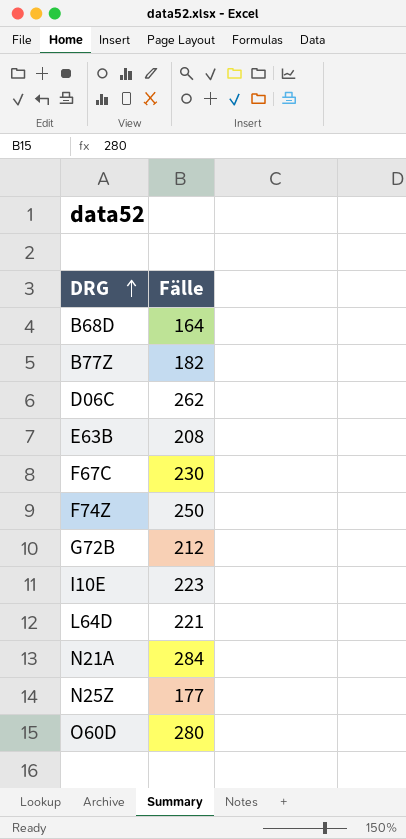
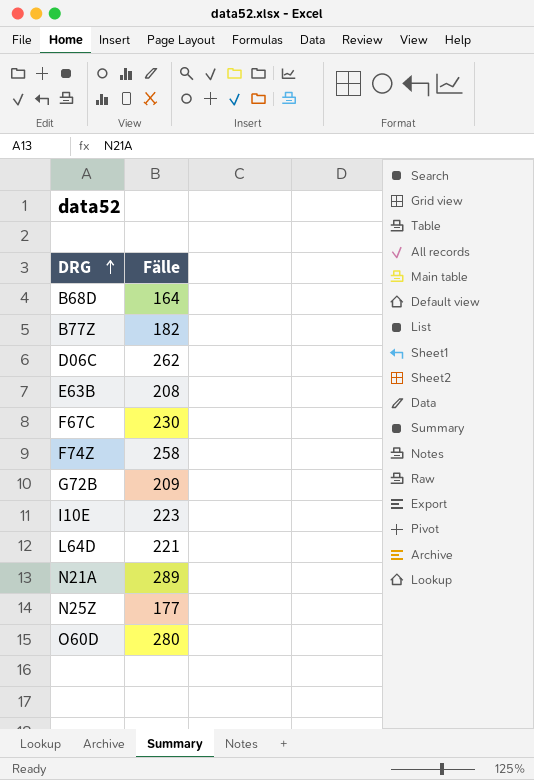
F74Z | Fälle: 250 -> 258
G72B | Fälle: 212 -> 209
N21A | Fälle: 284 -> 289

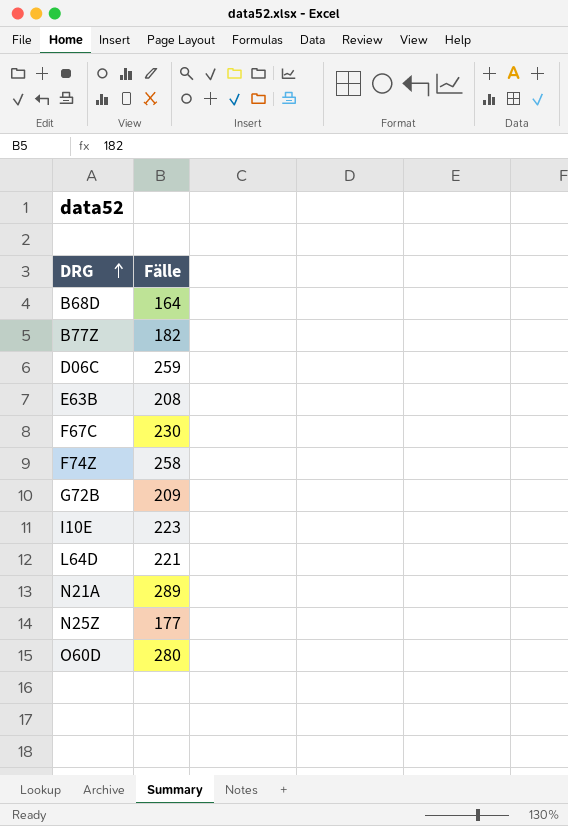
D06C | Fälle: 262 -> 259

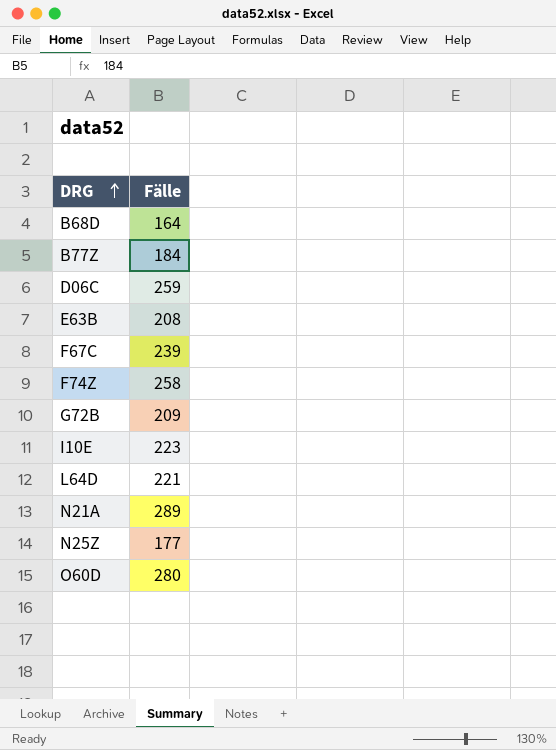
B77Z | Fälle: 182 -> 184
F67C | Fälle: 230 -> 239

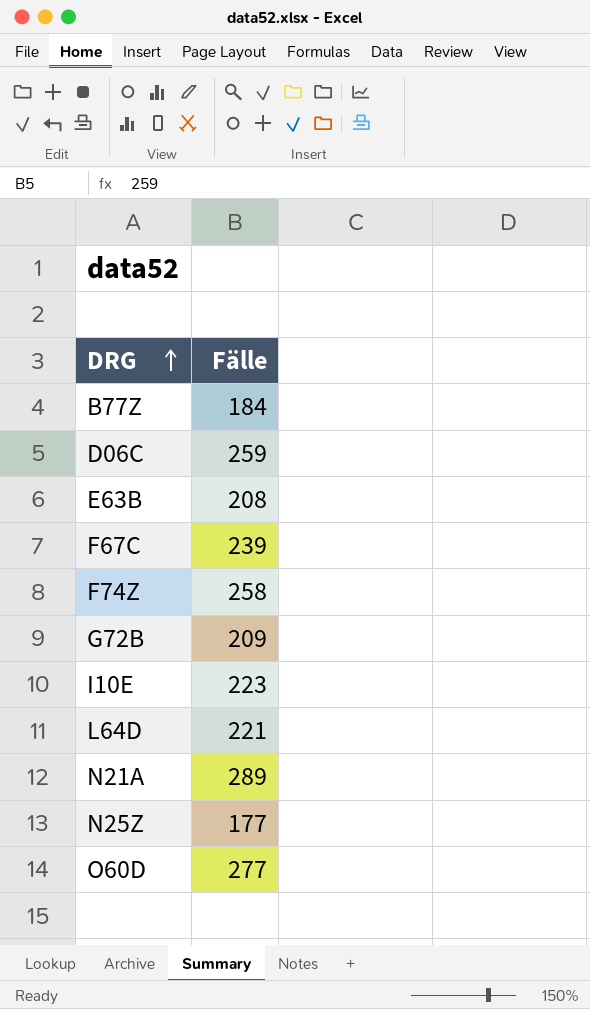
row B68D: 164 -> none
O60D | Fälle: 280 -> 277

